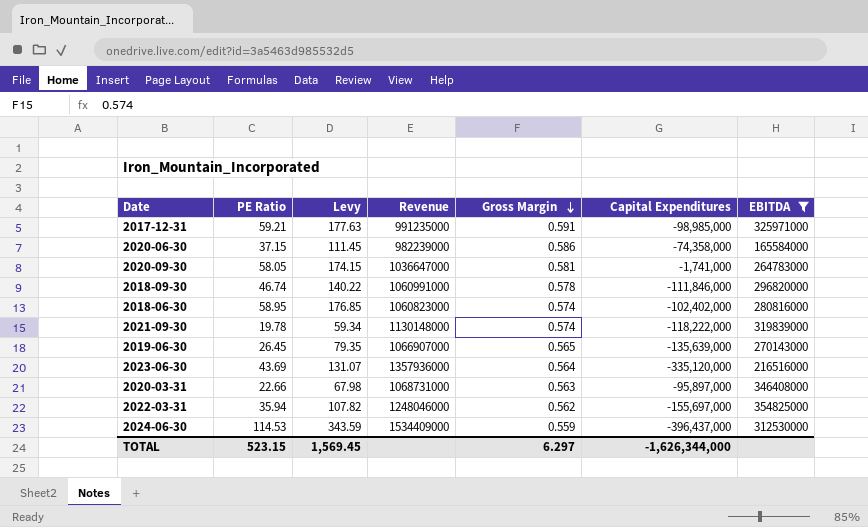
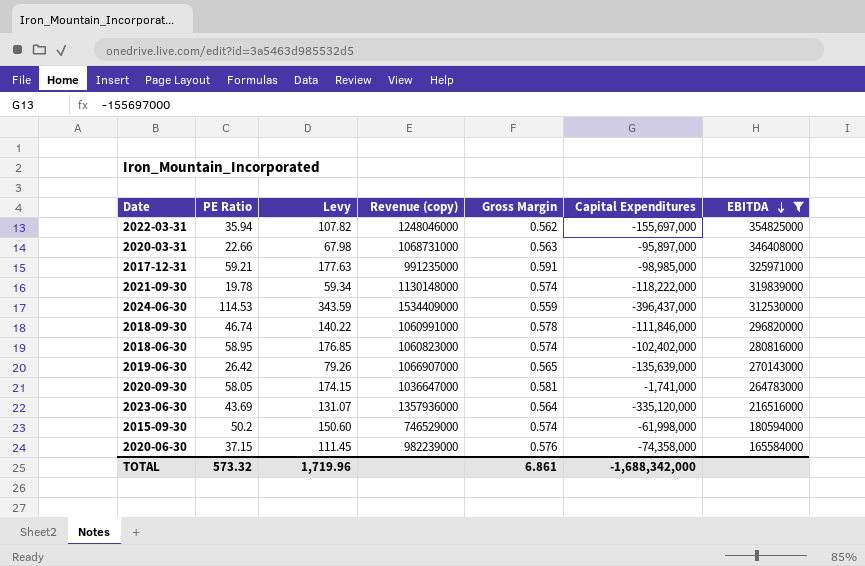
row order: Gross Margin descending -> EBITDA descending
column name: Revenue -> Revenue (copy)
2019-06-30 | PE Ratio: 26.45 -> 26.42
2019-06-30 | Levy: 79.35 -> 79.26
row 2015-09-30: none -> 50.2 | 150.60 | 746529000 | 0.574 | -61,998,000 | 180594000
2020-06-30 | Gross Margin: 0.586 -> 0.576
TOTAL | PE Ratio: 523.15 -> 573.32
TOTAL | Levy: 1,569.45 -> 1,719.96
TOTAL | Gross Margin: 6.297 -> 6.861
TOTAL | Capital Expenditures: -1,626,344,000 -> -1,688,342,000

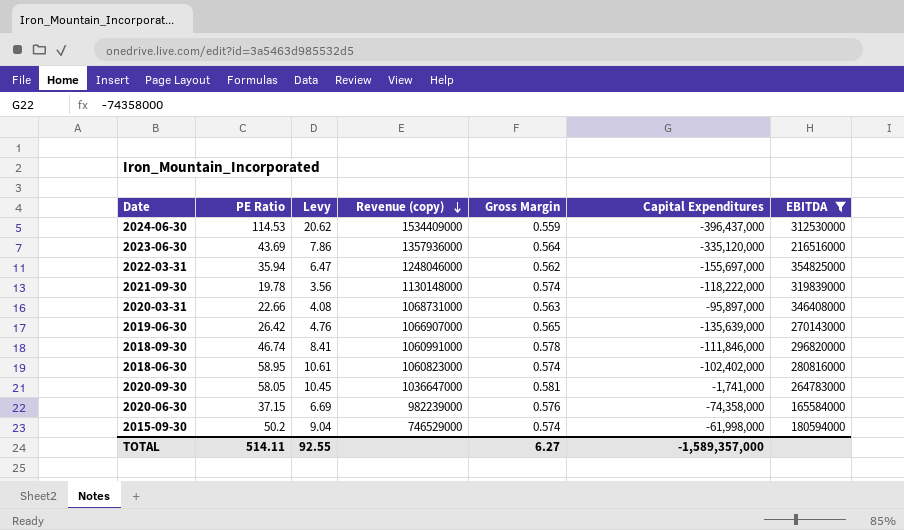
row order: EBITDA descending -> Revenue (copy) descending
column Levy | formula: [PE Ratio] * 3 -> [PE Ratio] * 0.18
row 2017-12-31: 59.21 | 177.63 | 991235000 | 0.591 | -98,985,000 | 325971000 -> none
TOTAL | PE Ratio: 573.32 -> 514.11
TOTAL | Levy: 1,719.96 -> 92.55
TOTAL | Gross Margin: 6.861 -> 6.27
TOTAL | Capital Expenditures: -1,688,342,000 -> -1,589,357,000

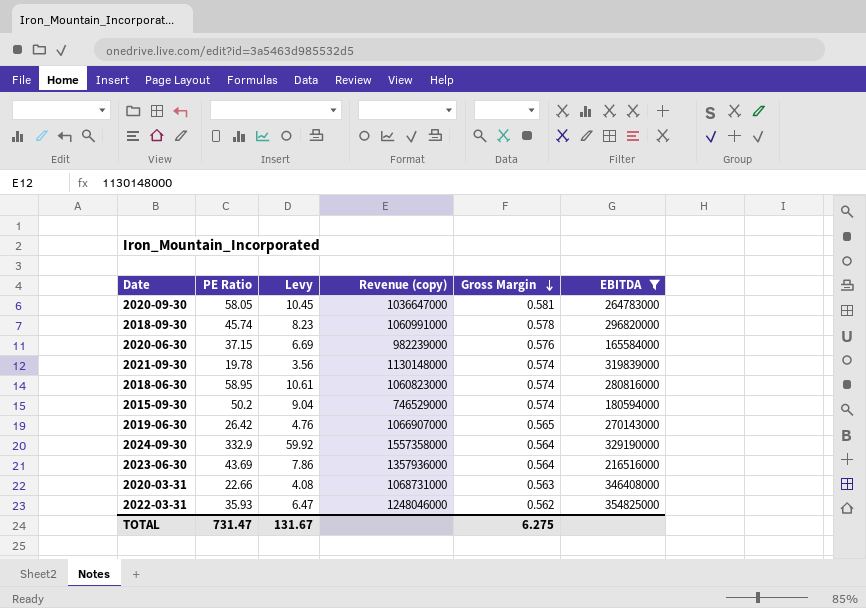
row order: Revenue (copy) descending -> Gross Margin descending
column Capital Expenditures | position: 6 -> none
row 2024-06-30: 114.53 | 20.62 | 1534409000 | 0.559 | -396,437,000 | 312530000 -> none
2018-09-30 | PE Ratio: 46.74 -> 45.74
2018-09-30 | Levy: 8.41 -> 8.23
row 2024-09-30: none -> 332.9 | 59.92 | 1557358000 | 0.564 | 329190000
2022-03-31 | PE Ratio: 35.94 -> 35.93
TOTAL | PE Ratio: 514.11 -> 731.47
TOTAL | Levy: 92.55 -> 131.67
TOTAL | Gross Margin: 6.27 -> 6.275

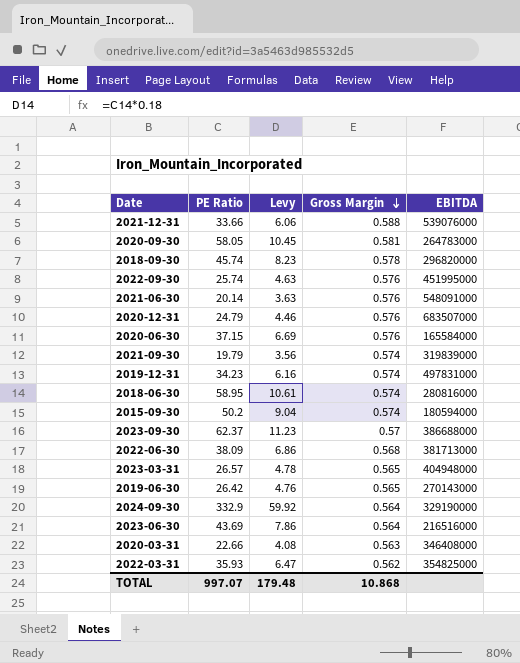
filter: EBITDA <= 354825000 -> none
column Revenue (copy) | position: 4 -> none
2021-09-30 | PE Ratio: 19.78 -> 19.79
TOTAL | PE Ratio: 731.47 -> 997.07
TOTAL | Levy: 131.67 -> 179.48
TOTAL | Gross Margin: 6.275 -> 10.868

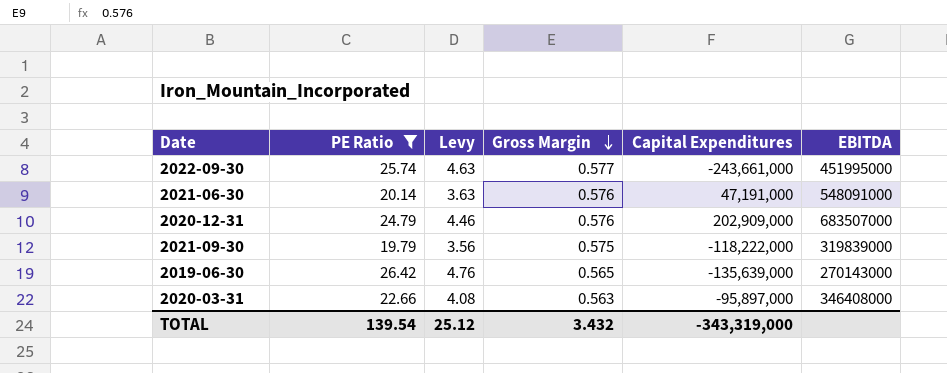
filter: none -> PE Ratio <= 26.42
column Capital Expenditures | position: none -> 5
2022-09-30 | Gross Margin: 0.576 -> 0.577
2021-09-30 | Gross Margin: 0.574 -> 0.575
TOTAL | PE Ratio: 997.07 -> 139.54
TOTAL | Levy: 179.48 -> 25.12
TOTAL | Gross Margin: 10.868 -> 3.432

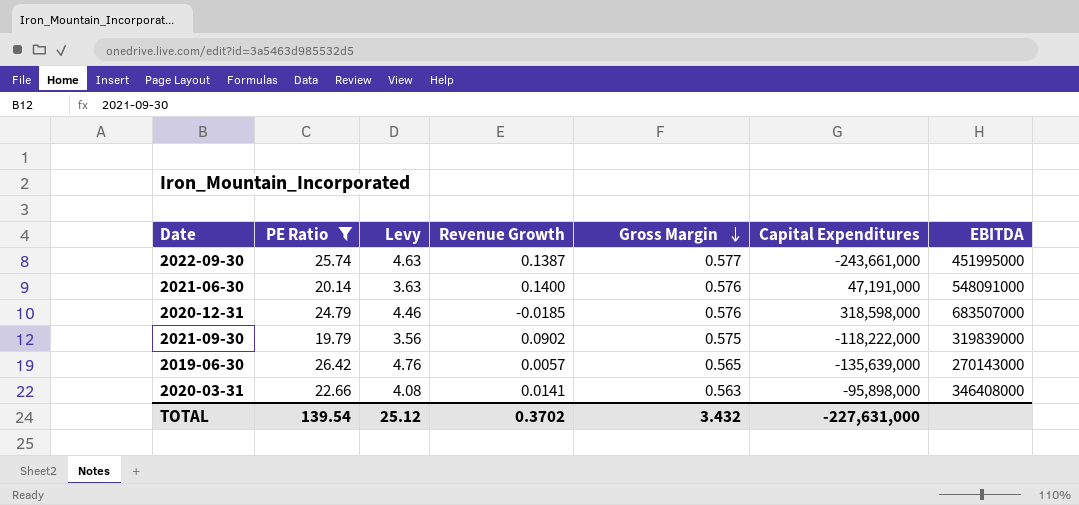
column Revenue Growth | position: none -> 4
2020-12-31 | Capital Expenditures: 202,909,000 -> 318,598,000
2020-03-31 | Capital Expenditures: -95,897,000 -> -95,898,000
TOTAL | Capital Expenditures: -343,319,000 -> -227,631,000

